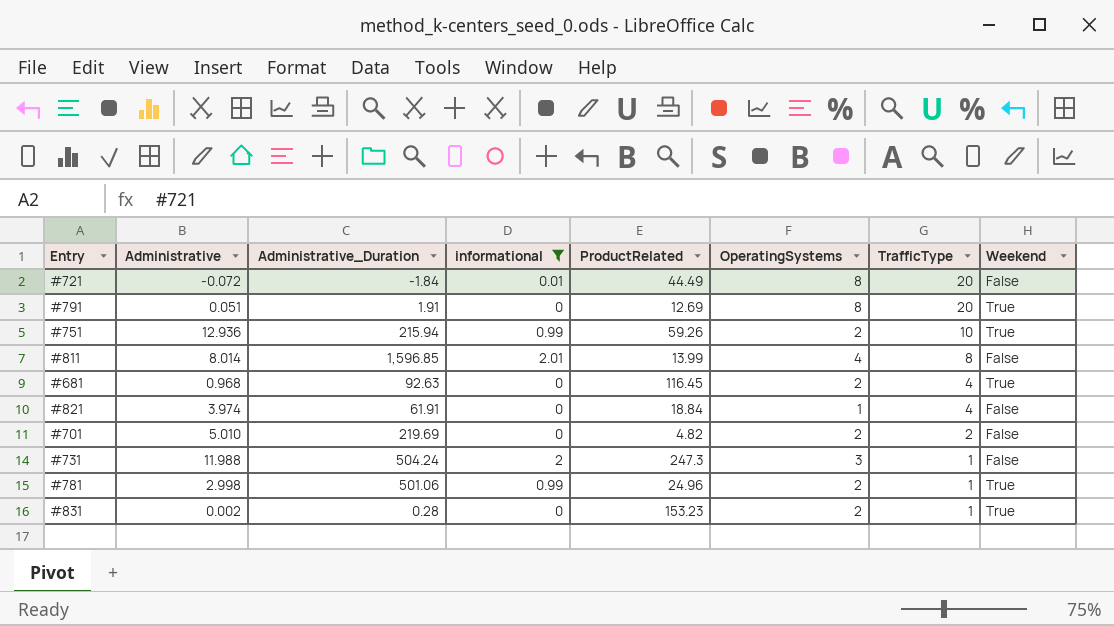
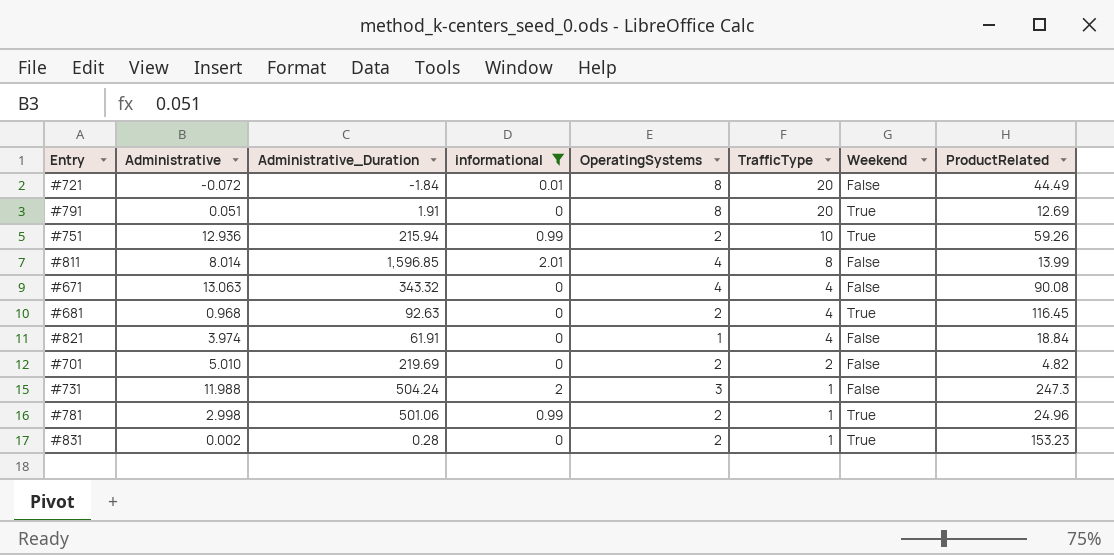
column ProductRelated | position: 5 -> 8
row #671: none -> 13.063 | 343.32 | 0 | 4 | 4 | False | 90.08

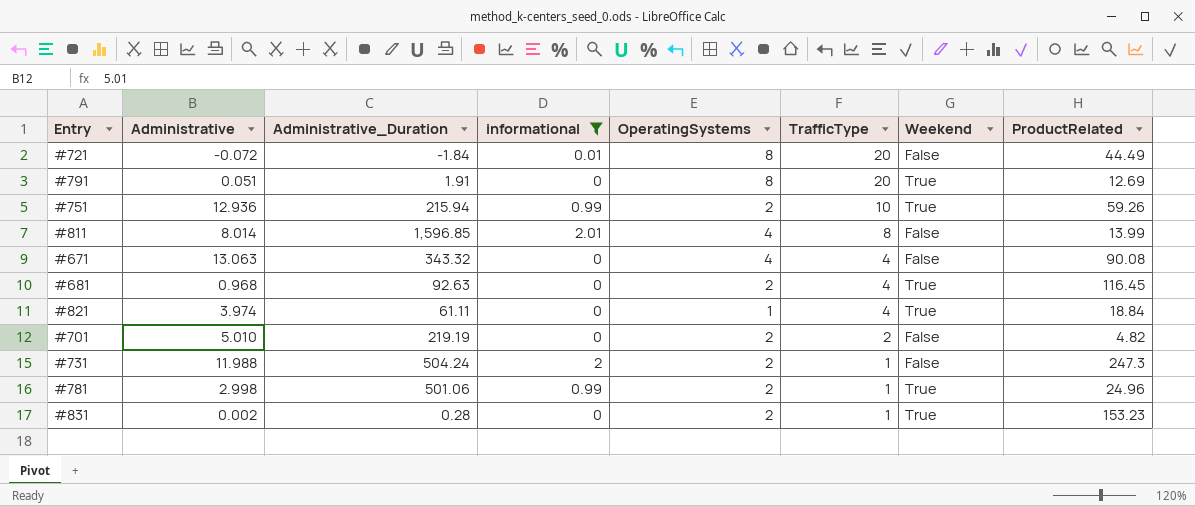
#821 | Administrative_Duration: 61.91 -> 61.11
#821 | Weekend: False -> True
#701 | Administrative_Duration: 219.69 -> 219.19
#731 | OperatingSystems: 3 -> 2

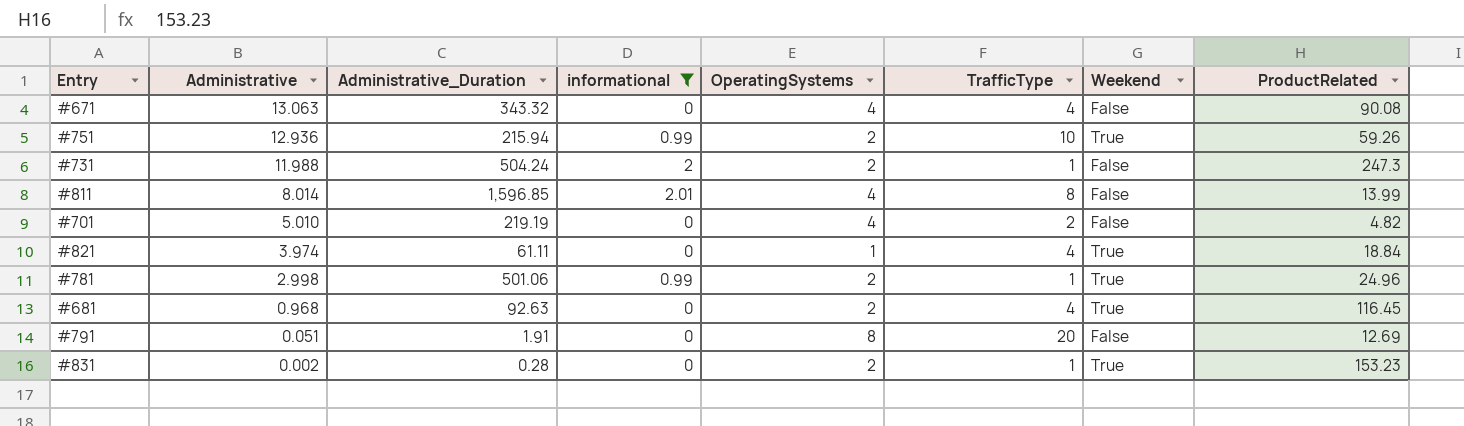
row order: TrafficType descending -> Administrative descending
row #721: -0.072 | -1.84 | 0.01 | 8 | 20 | False | 44.49 -> none
#701 | OperatingSystems: 2 -> 4
#791 | Weekend: True -> False

